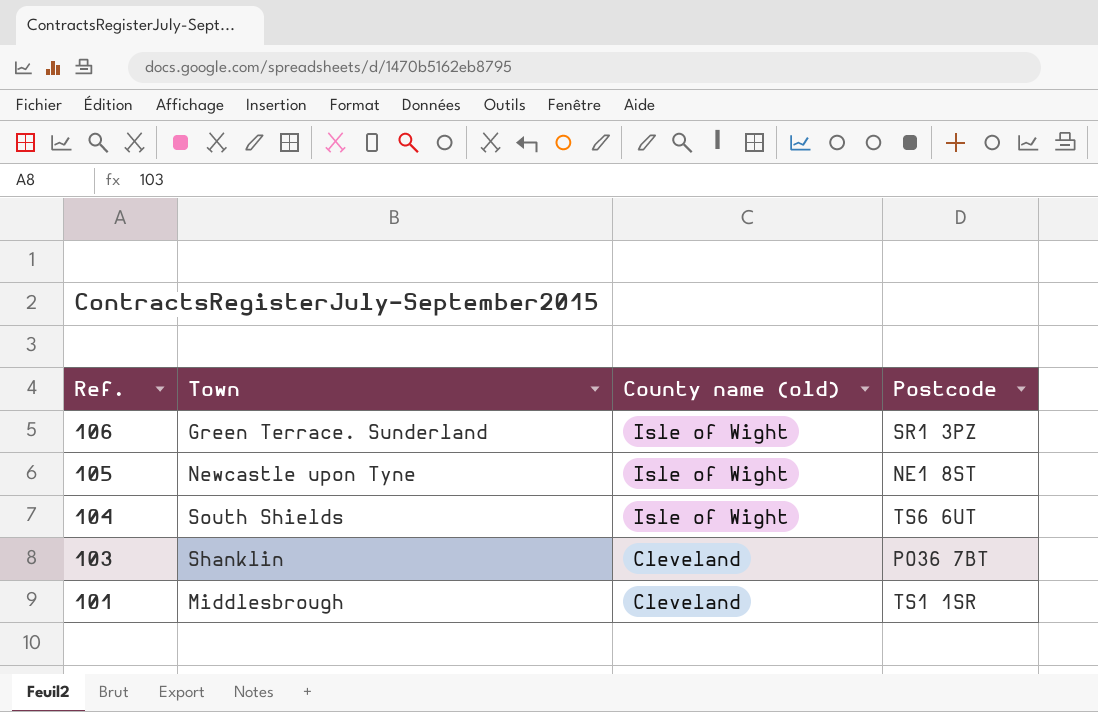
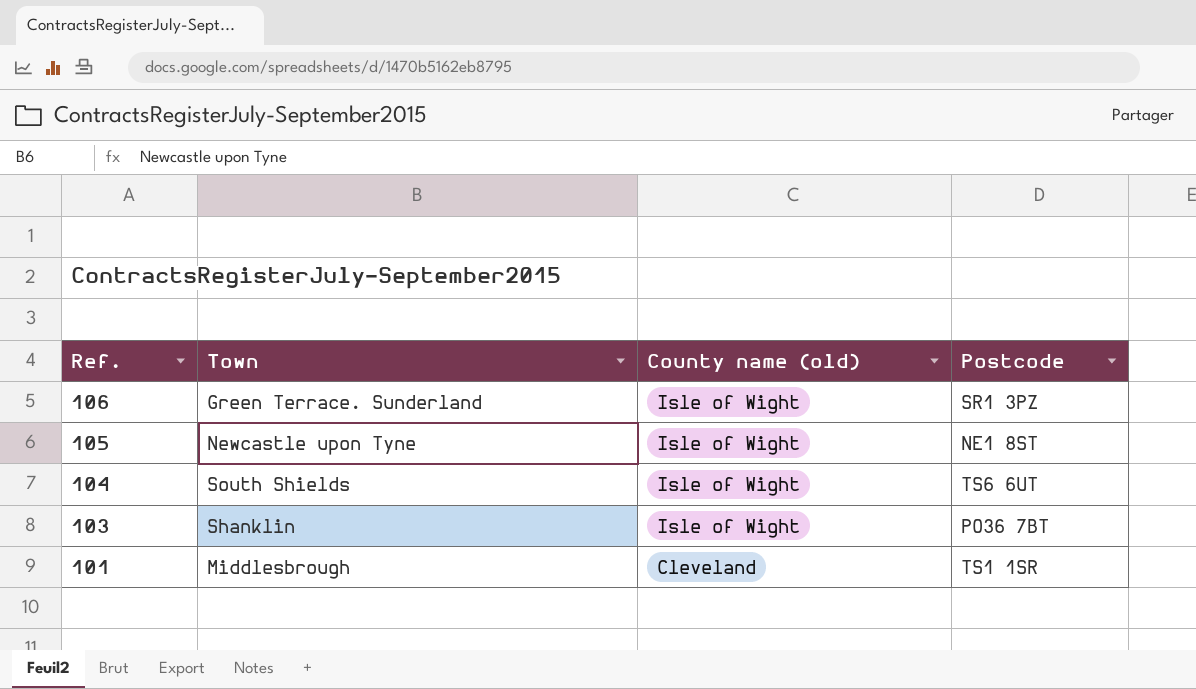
103 | County name (old): Cleveland -> Isle of Wight

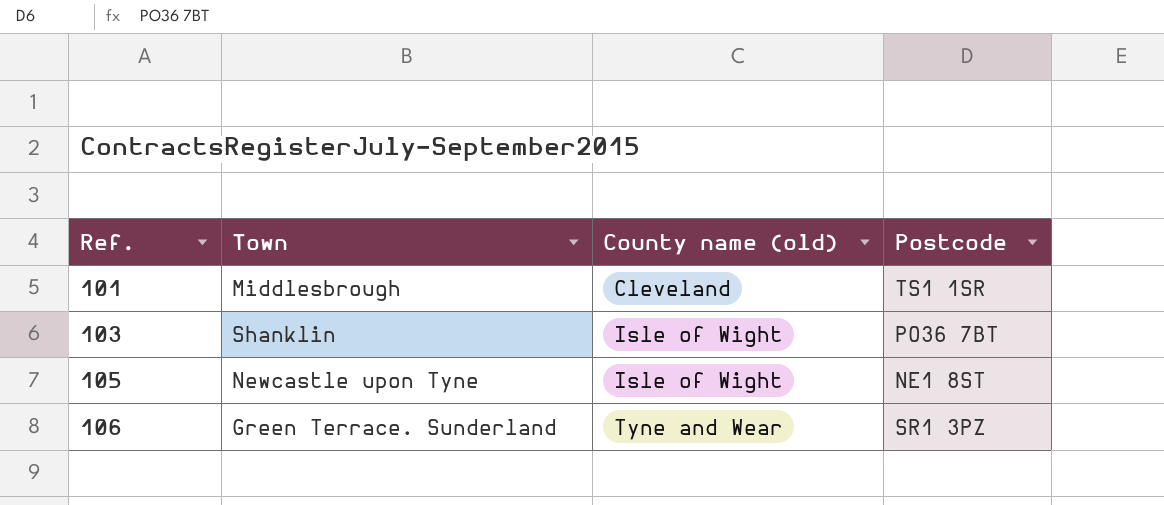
row order: Ref. descending -> Ref. ascending
row 104: South Shields | Isle of Wight | TS6 6UT -> none
106 | County name (old): Isle of Wight -> Tyne and Wear

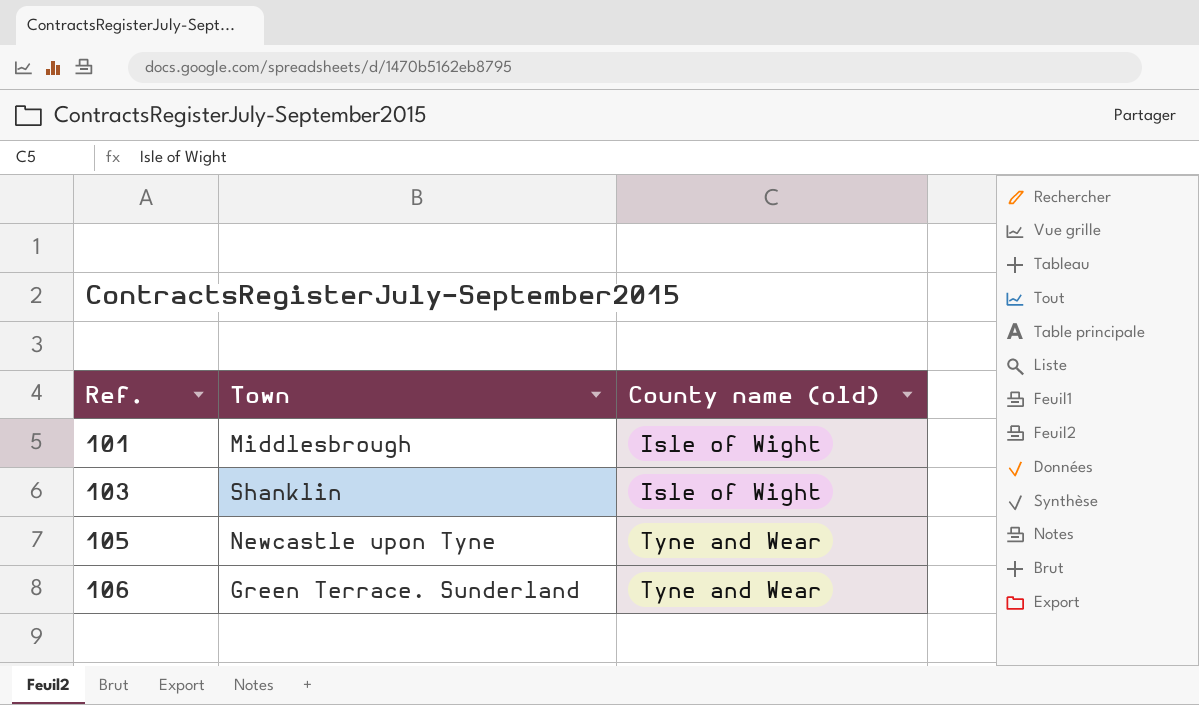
column Postcode | position: 4 -> none
101 | County name (old): Cleveland -> Isle of Wight
105 | County name (old): Isle of Wight -> Tyne and Wear

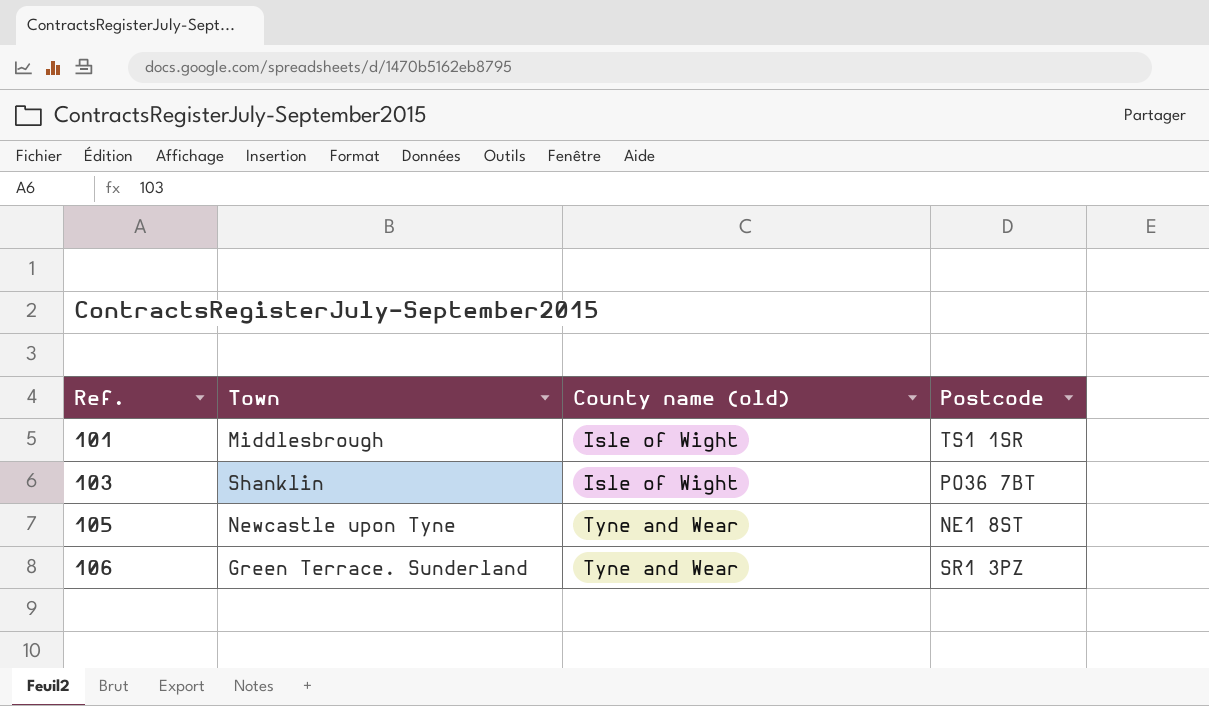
column Postcode | position: none -> 4

